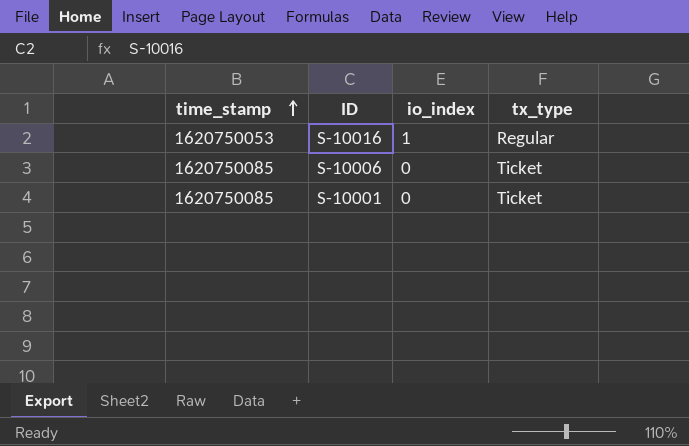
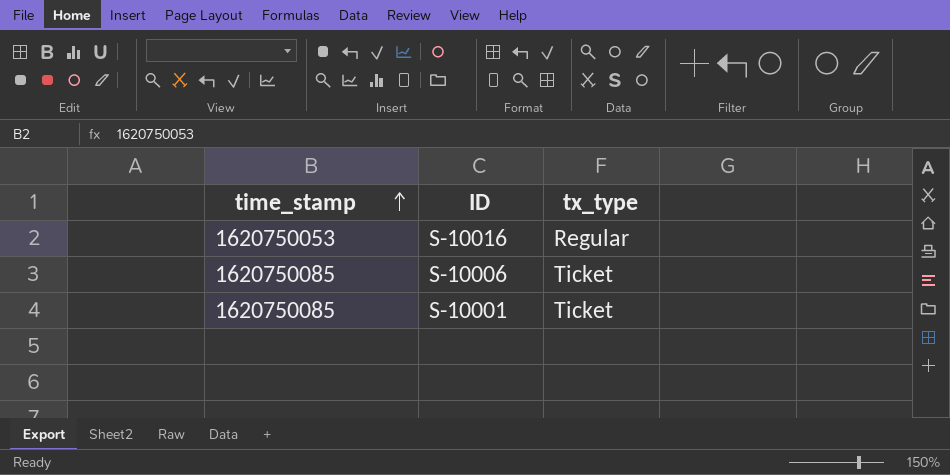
column io_index | position: 3 -> none

